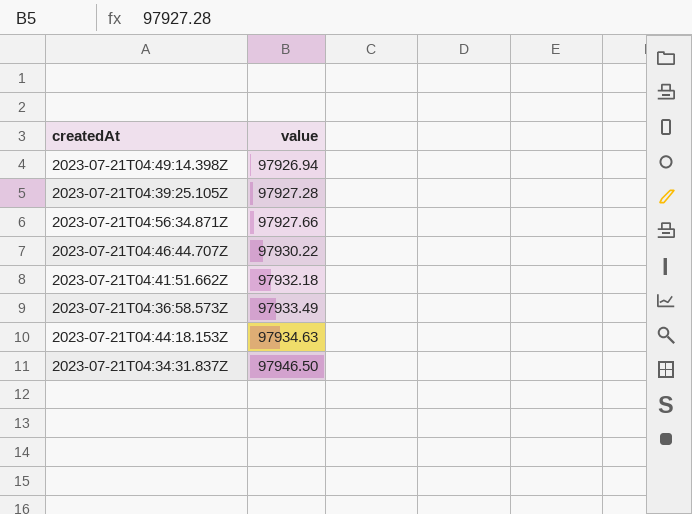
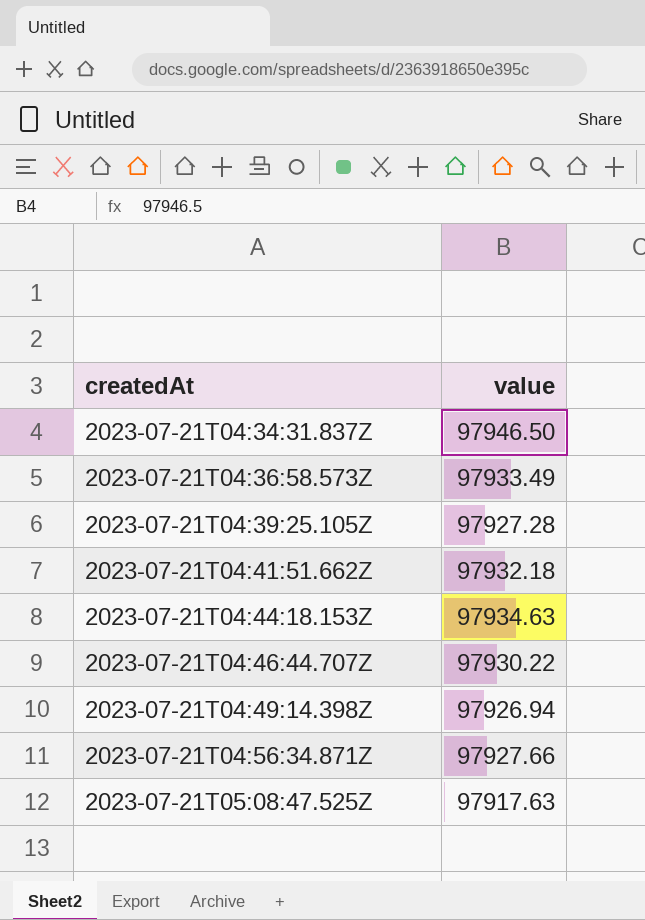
row order: value ascending -> createdAt ascending
row 2023-07-21T05:08:47.525Z: none -> 97917.63

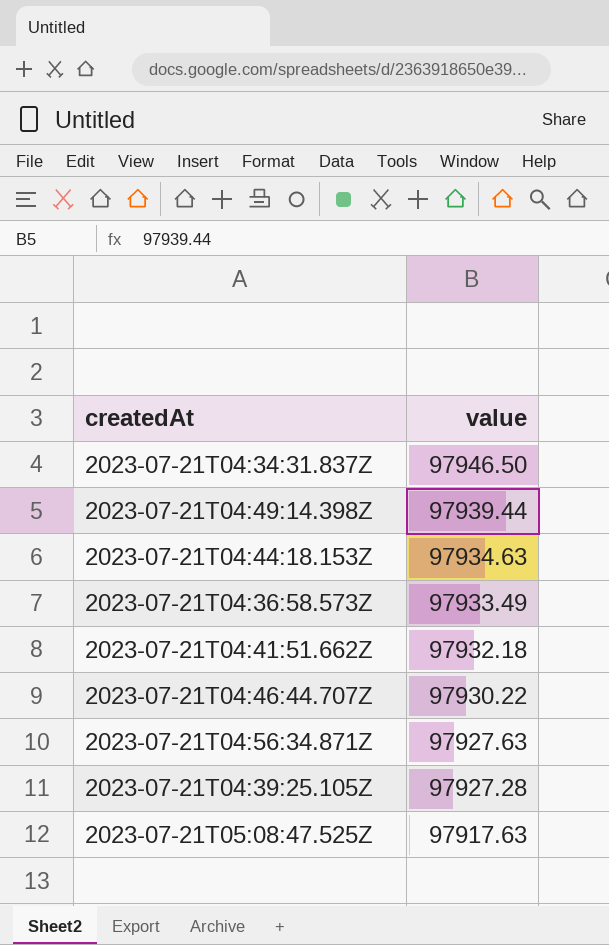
row order: createdAt ascending -> value descending
2023-07-21T04:49:14.398Z | value: 97926.94 -> 97939.44
2023-07-21T04:56:34.871Z | value: 97927.66 -> 97927.63

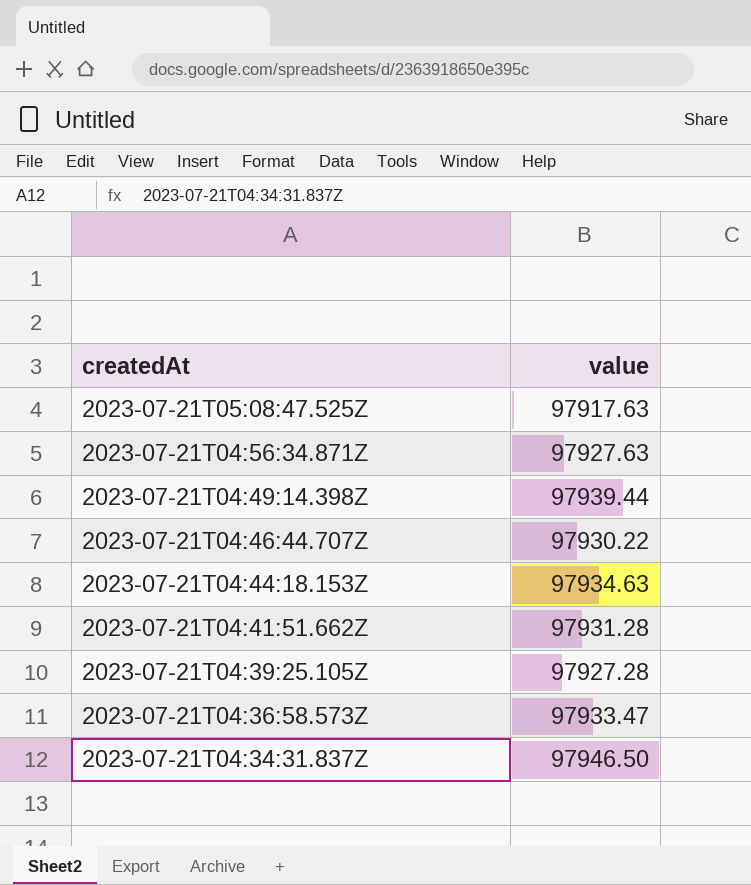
row order: value descending -> createdAt descending
2023-07-21T04:41:51.662Z | value: 97932.18 -> 97931.28
2023-07-21T04:36:58.573Z | value: 97933.49 -> 97933.47

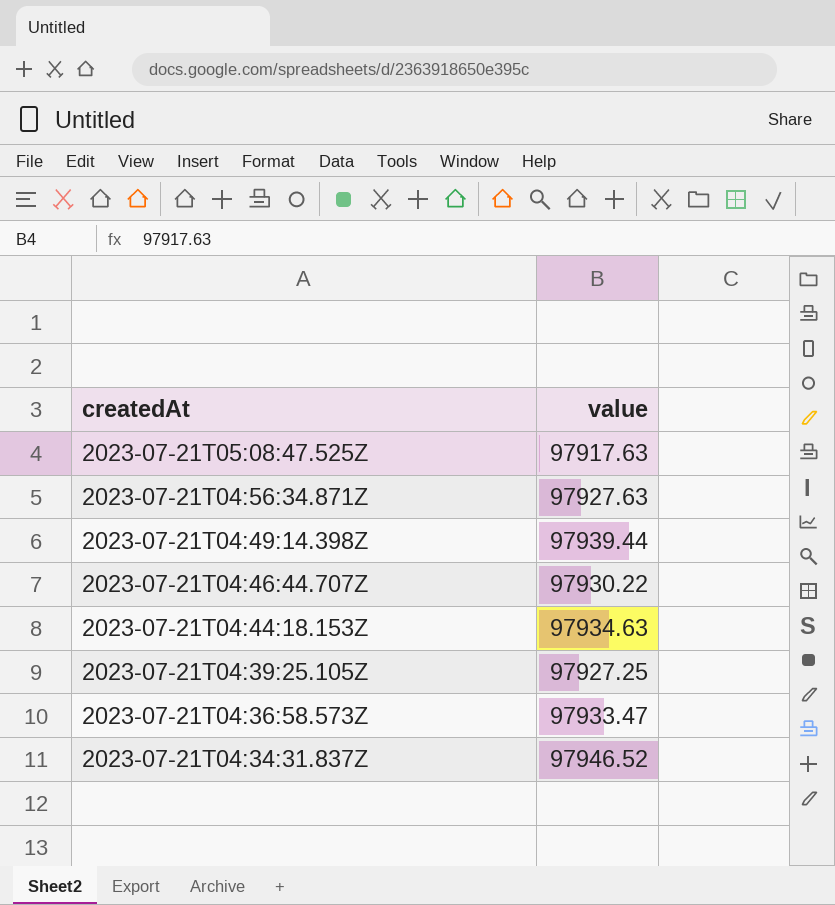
row 2023-07-21T04:41:51.662Z: 97931.28 -> none
2023-07-21T04:39:25.105Z | value: 97927.28 -> 97927.25
2023-07-21T04:34:31.837Z | value: 97946.50 -> 97946.52

